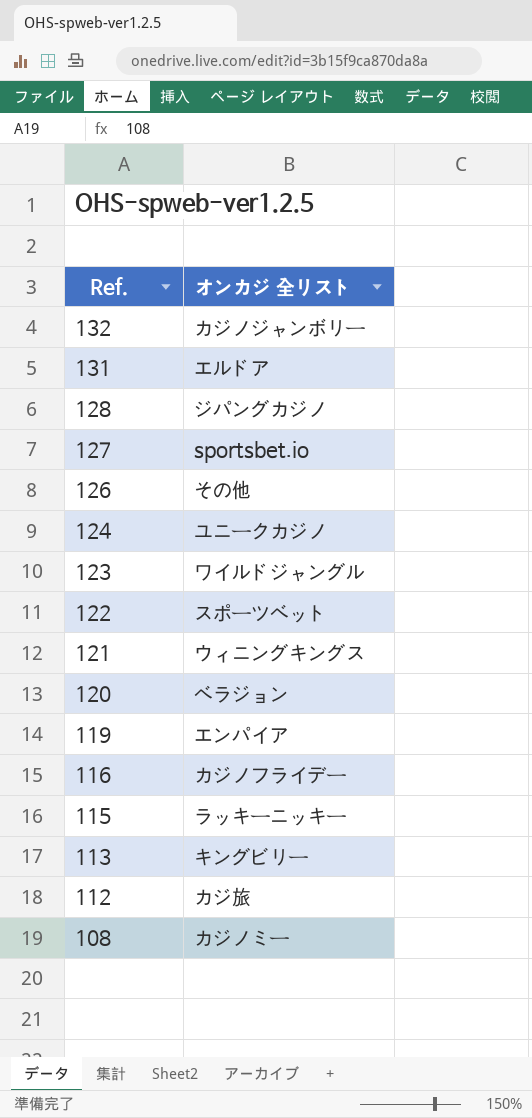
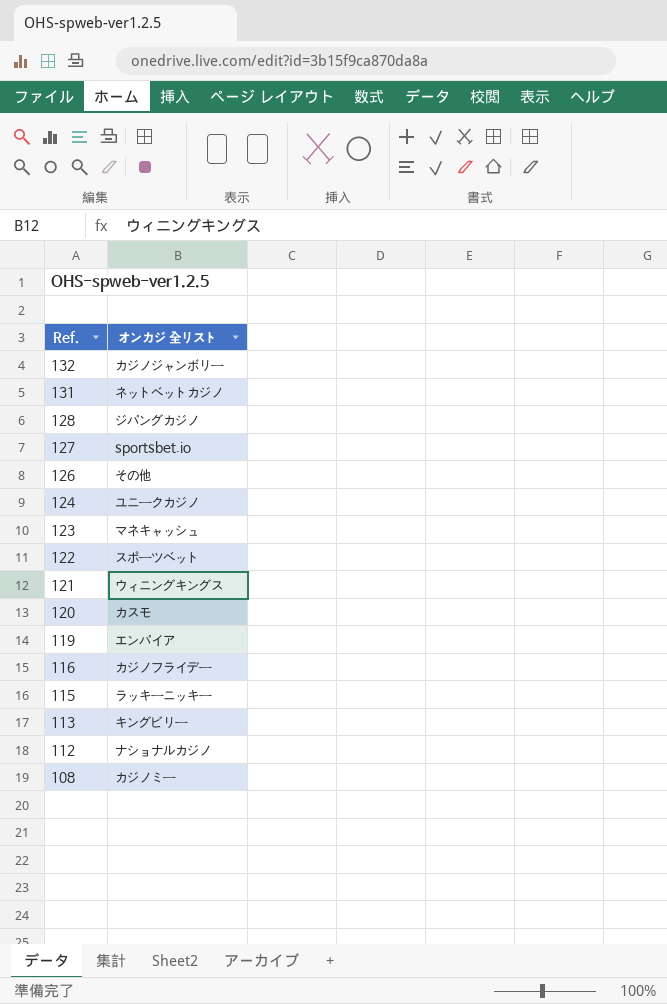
131 | オンカジ 全リスト: エルドア -> ネットベットカジノ
123 | オンカジ 全リスト: ワイルドジャングル -> マネキャッシュ
120 | オンカジ 全リスト: ベラジョン -> カスモ
112 | オンカジ 全リスト: カジ旅 -> ナショナルカジノ

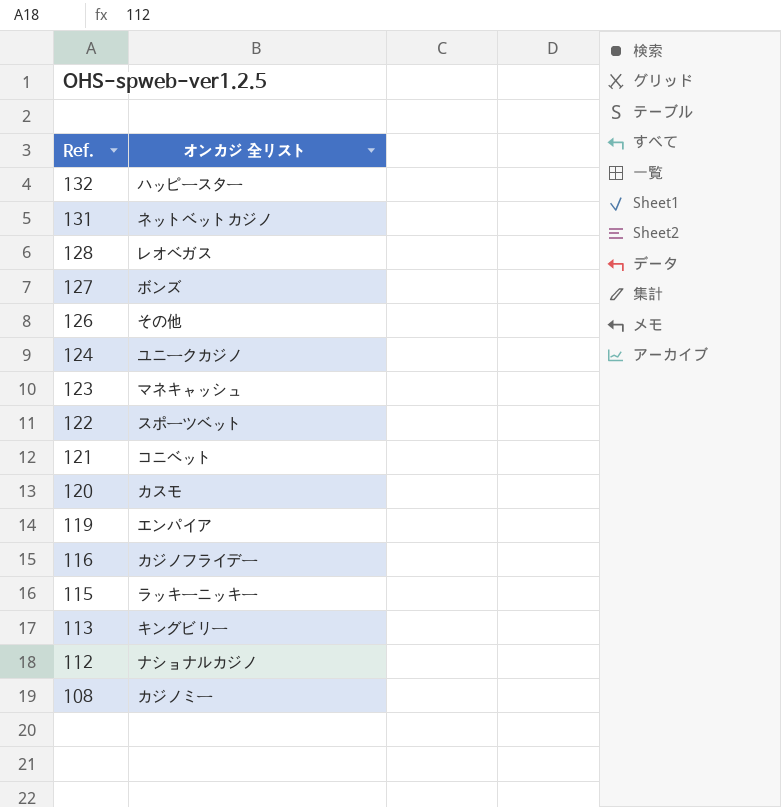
132 | オンカジ 全リスト: カジノジャンボリー -> ハッピースター
128 | オンカジ 全リスト: ジパングカジノ -> レオベガス
127 | オンカジ 全リスト: sportsbet.io -> ボンズ
121 | オンカジ 全リスト: ウィニングキングス -> コニベット

